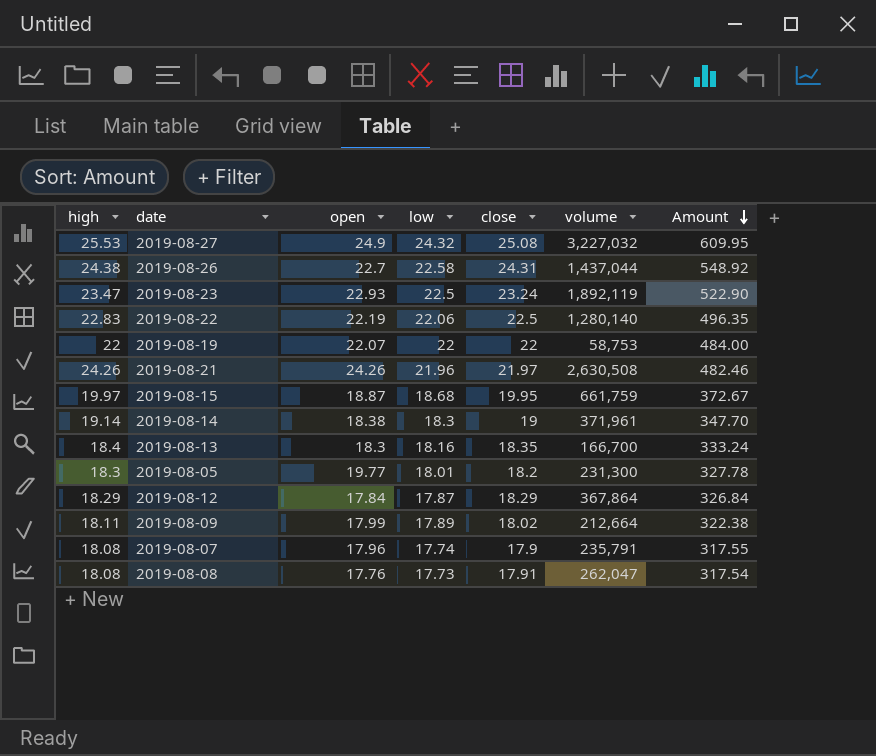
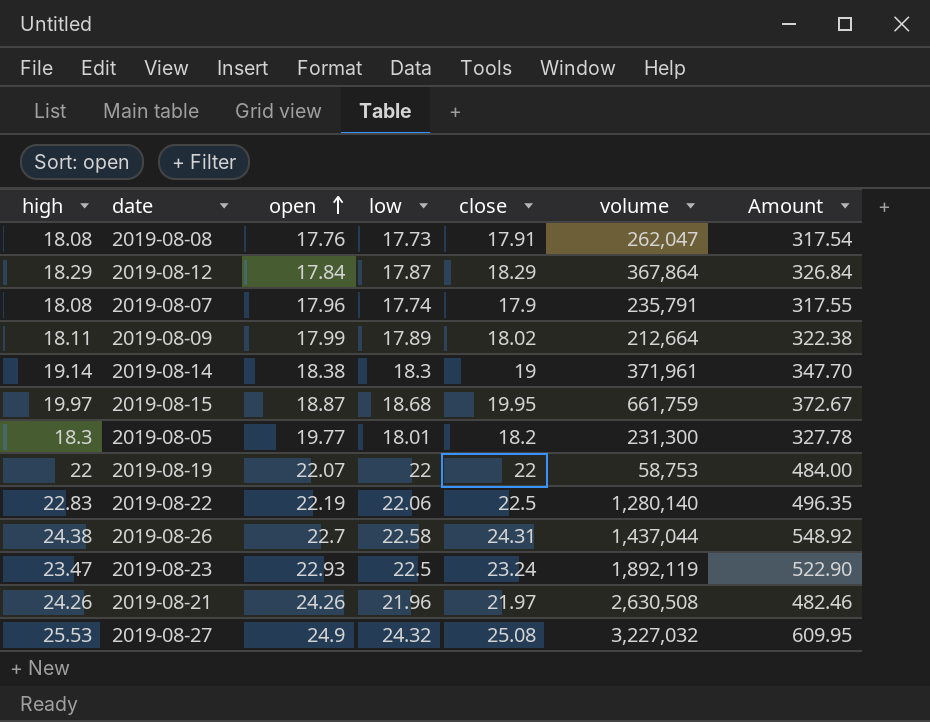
row order: Amount descending -> open ascending
row 2019-08-13: 18.4 | 18.3 | 18.16 | 18.35 | 166,700 | 333.24 -> none

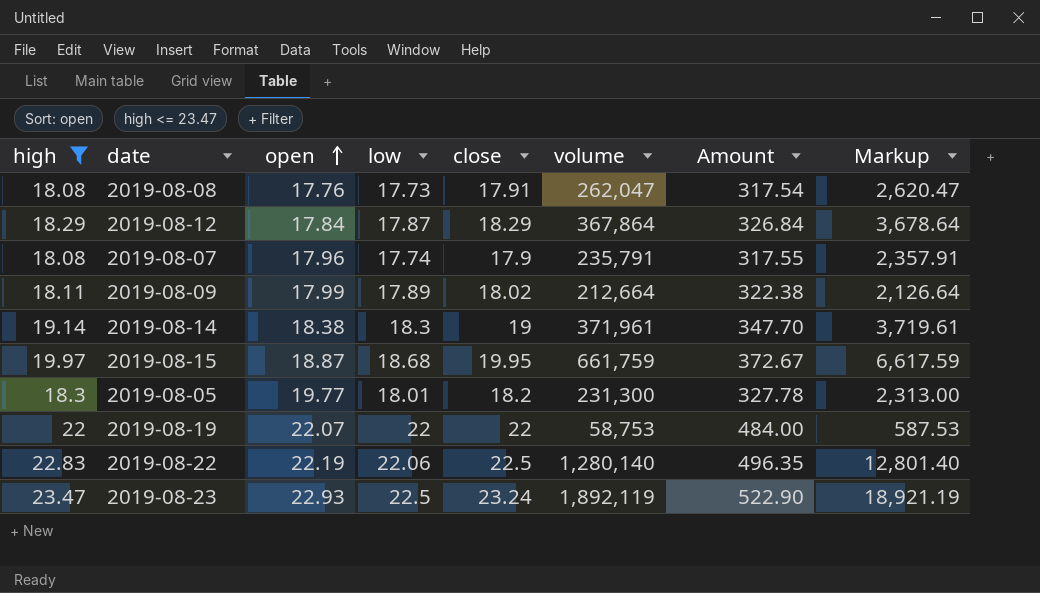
filter: none -> high <= 23.47
column Markup | formula: none -> [volume] * 0.01

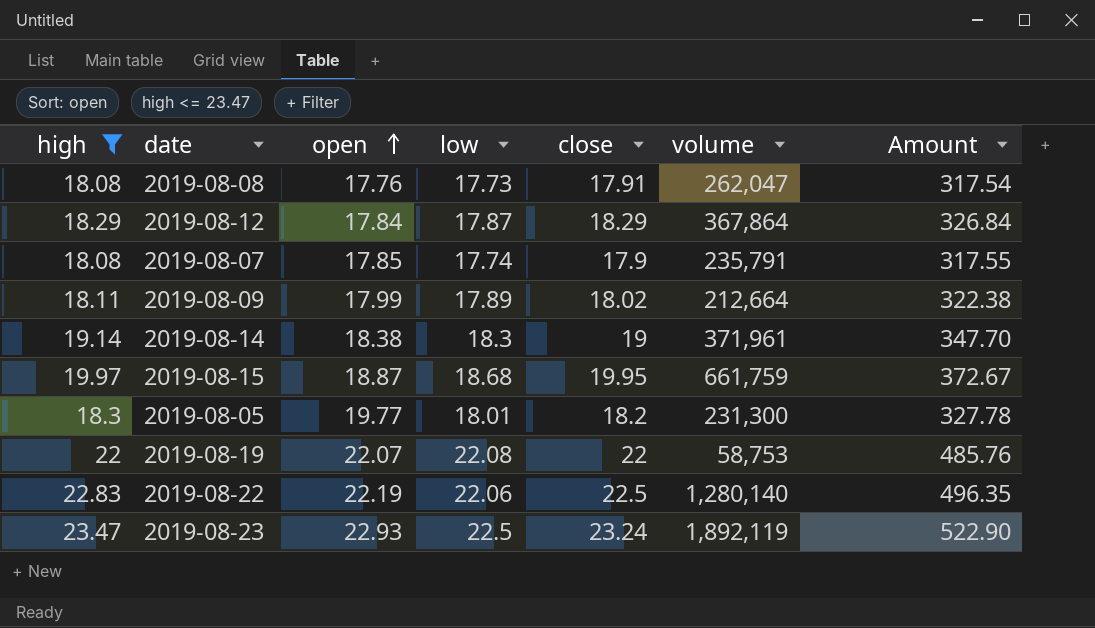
column Markup | formula: [volume] * 0.01 -> none
2019-08-07 | open: 17.96 -> 17.85
2019-08-19 | low: 22 -> 22.08
2019-08-19 | Amount: 484.00 -> 485.76

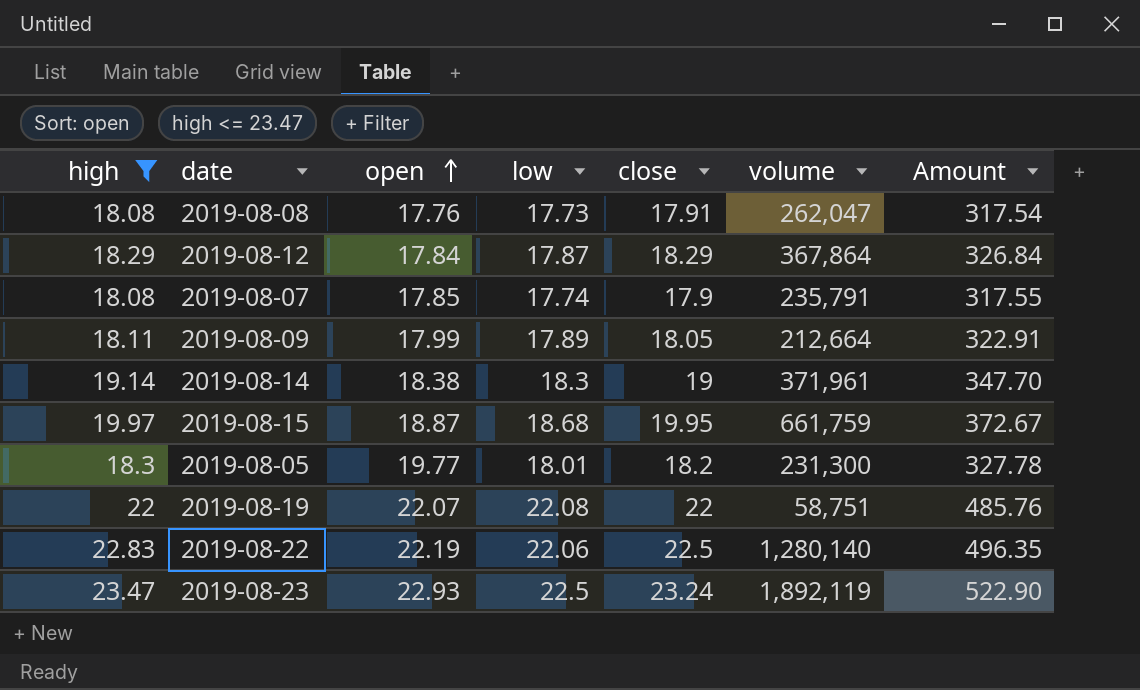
2019-08-09 | close: 18.02 -> 18.05
2019-08-09 | Amount: 322.38 -> 322.91
2019-08-19 | volume: 58,753 -> 58,751

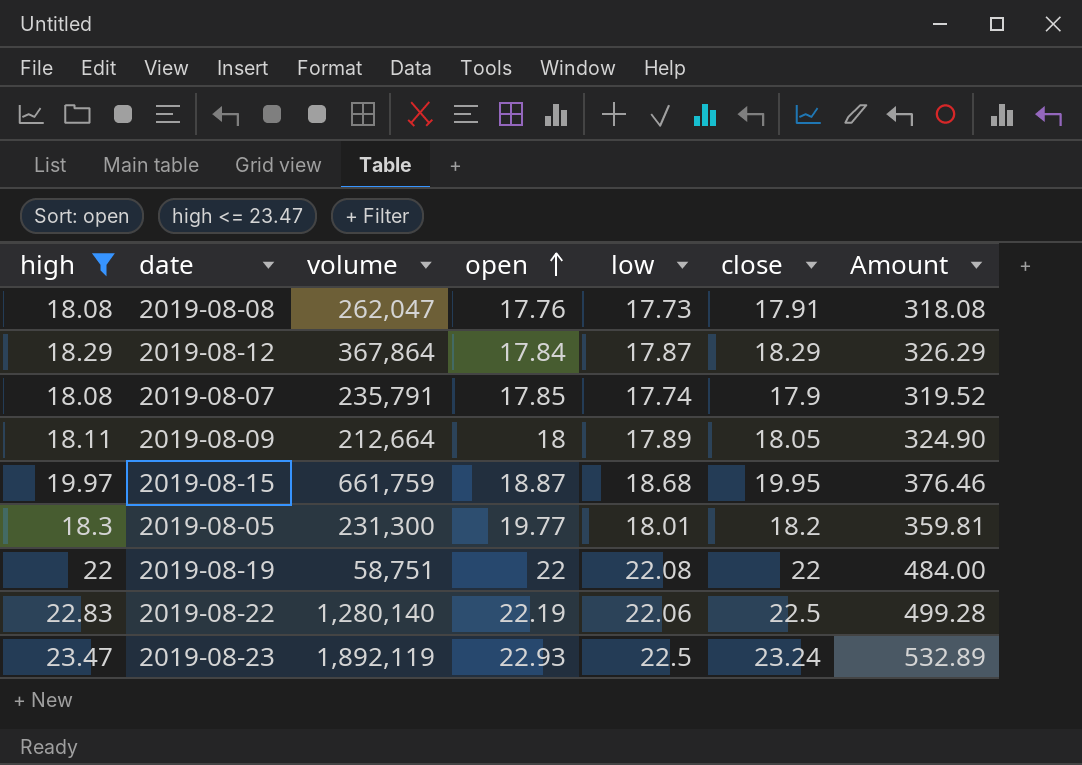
column volume | position: 6 -> 3
column Amount | formula: [low] * [close] -> [open] * [close]
row 2019-08-14: 19.14 | 18.38 | 18.3 | 19 | 371,961 | 347.70 -> none
2019-08-09 | open: 17.99 -> 18
2019-08-19 | open: 22.07 -> 22

